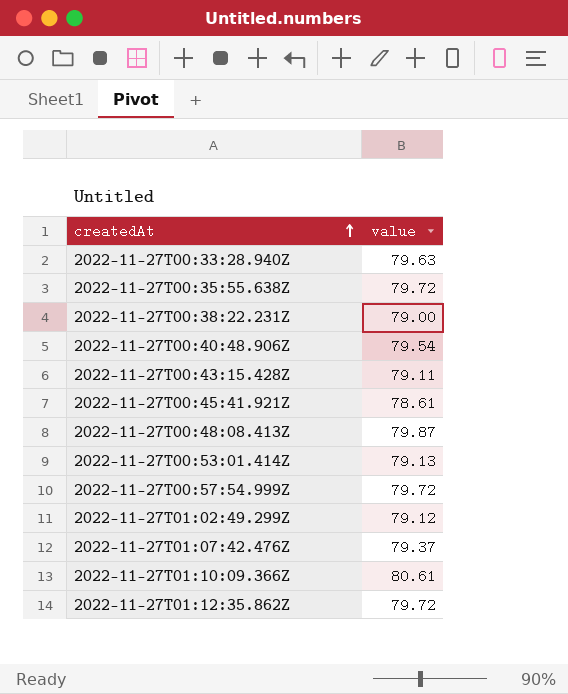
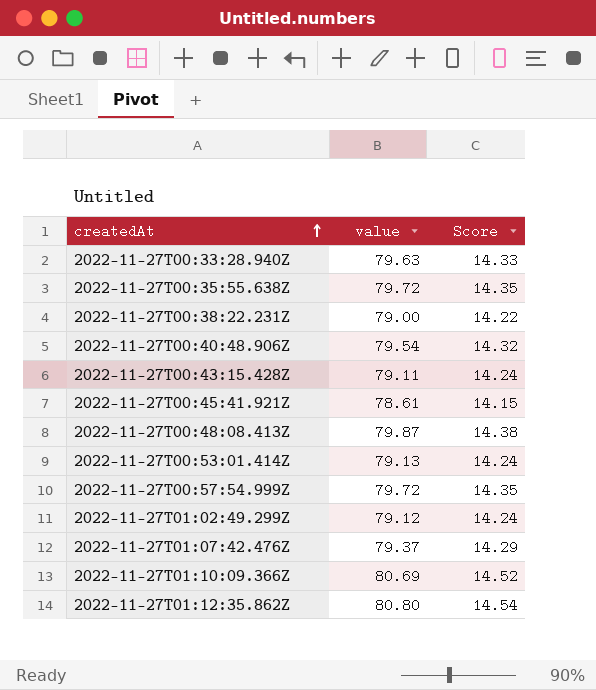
column Score | formula: none -> [value] * 0.18
2022-11-27T01:10:09.366Z | value: 80.61 -> 80.69
2022-11-27T01:12:35.862Z | value: 79.72 -> 80.80

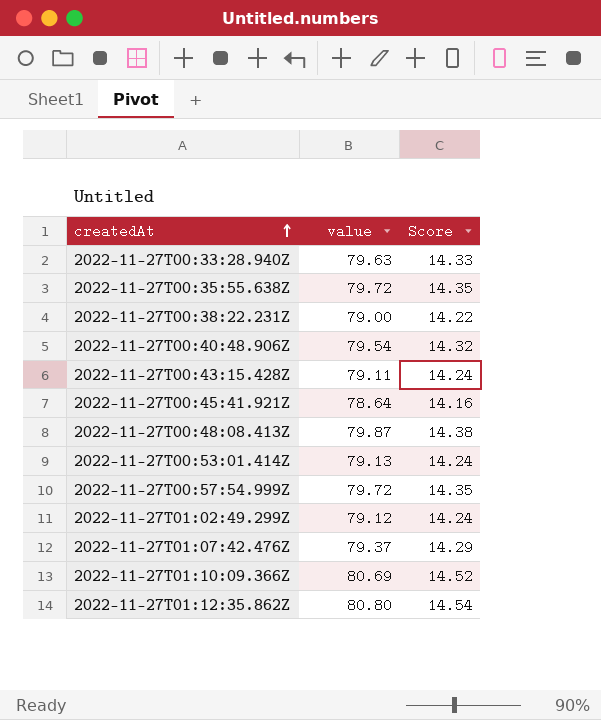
2022-11-27T00:45:41.921Z | value: 78.61 -> 78.64
2022-11-27T00:45:41.921Z | Score: 14.15 -> 14.16

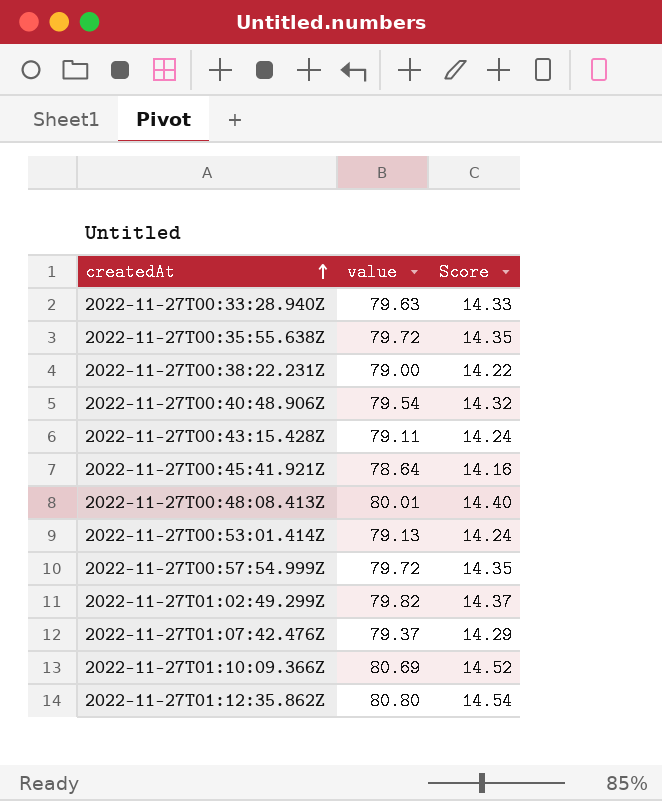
2022-11-27T00:48:08.413Z | value: 79.87 -> 80.01
2022-11-27T00:48:08.413Z | Score: 14.38 -> 14.40
2022-11-27T01:02:49.299Z | value: 79.12 -> 79.82
2022-11-27T01:02:49.299Z | Score: 14.24 -> 14.37

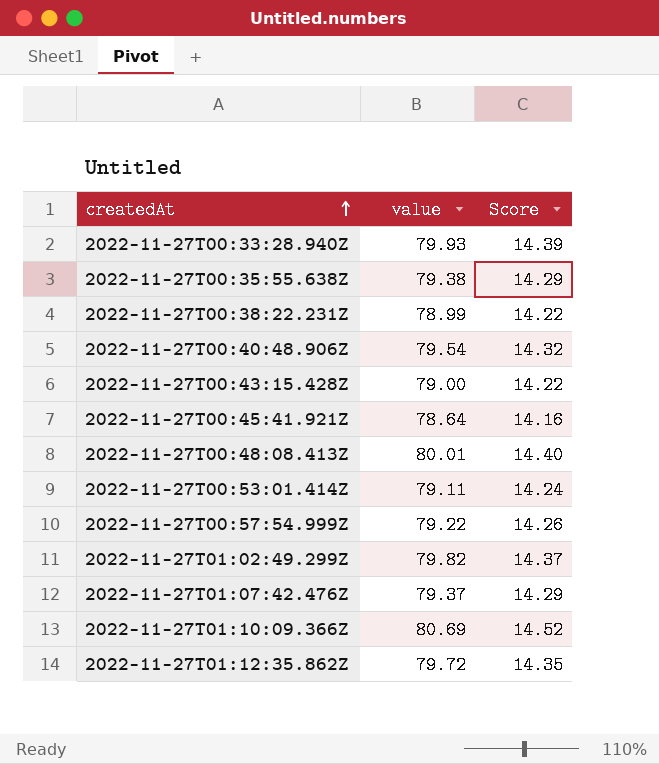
2022-11-27T00:33:28.940Z | value: 79.63 -> 79.93
2022-11-27T00:33:28.940Z | Score: 14.33 -> 14.39
2022-11-27T00:35:55.638Z | value: 79.72 -> 79.38
2022-11-27T00:35:55.638Z | Score: 14.35 -> 14.29
2022-11-27T00:38:22.231Z | value: 79.00 -> 78.99
2022-11-27T00:43:15.428Z | value: 79.11 -> 79.00
2022-11-27T00:43:15.428Z | Score: 14.24 -> 14.22
2022-11-27T00:53:01.414Z | value: 79.13 -> 79.11
2022-11-27T00:57:54.999Z | value: 79.72 -> 79.22
2022-11-27T00:57:54.999Z | Score: 14.35 -> 14.26
2022-11-27T01:12:35.862Z | value: 80.80 -> 79.72
2022-11-27T01:12:35.862Z | Score: 14.54 -> 14.35

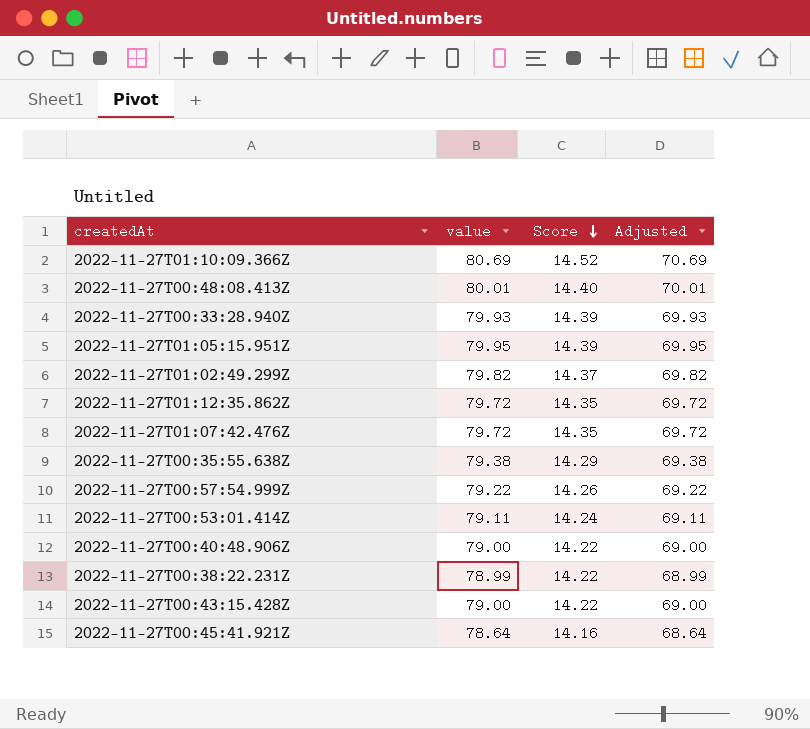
row order: createdAt ascending -> Score descending
column Adjusted | formula: none -> [value] - 10
row 2022-11-27T01:05:15.951Z: none -> 79.95 | 14.39 | 69.95
2022-11-27T01:07:42.476Z | value: 79.37 -> 79.72
2022-11-27T01:07:42.476Z | Score: 14.29 -> 14.35
2022-11-27T00:40:48.906Z | value: 79.54 -> 79.00
2022-11-27T00:40:48.906Z | Score: 14.32 -> 14.22

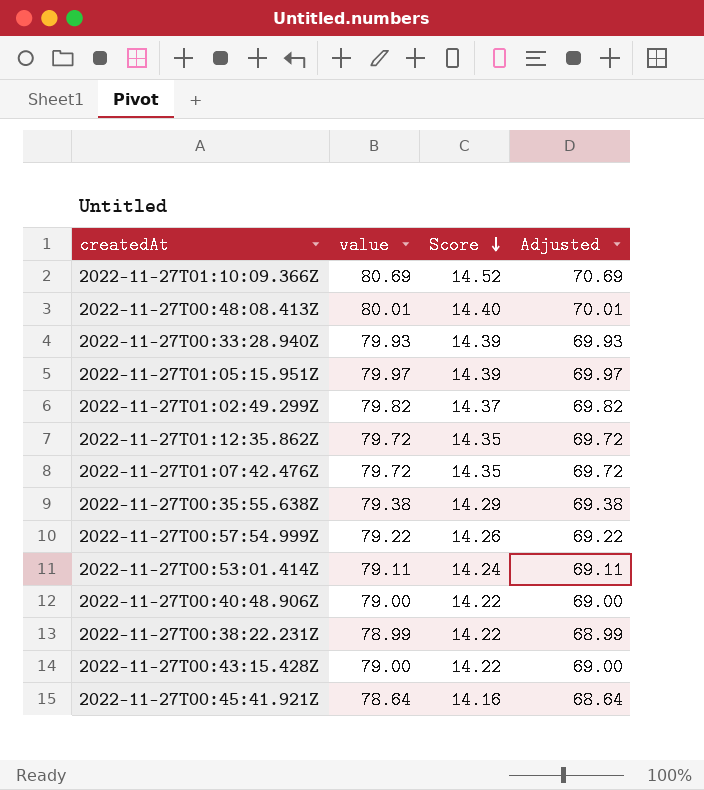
2022-11-27T01:05:15.951Z | value: 79.95 -> 79.97
2022-11-27T01:05:15.951Z | Adjusted: 69.95 -> 69.97

